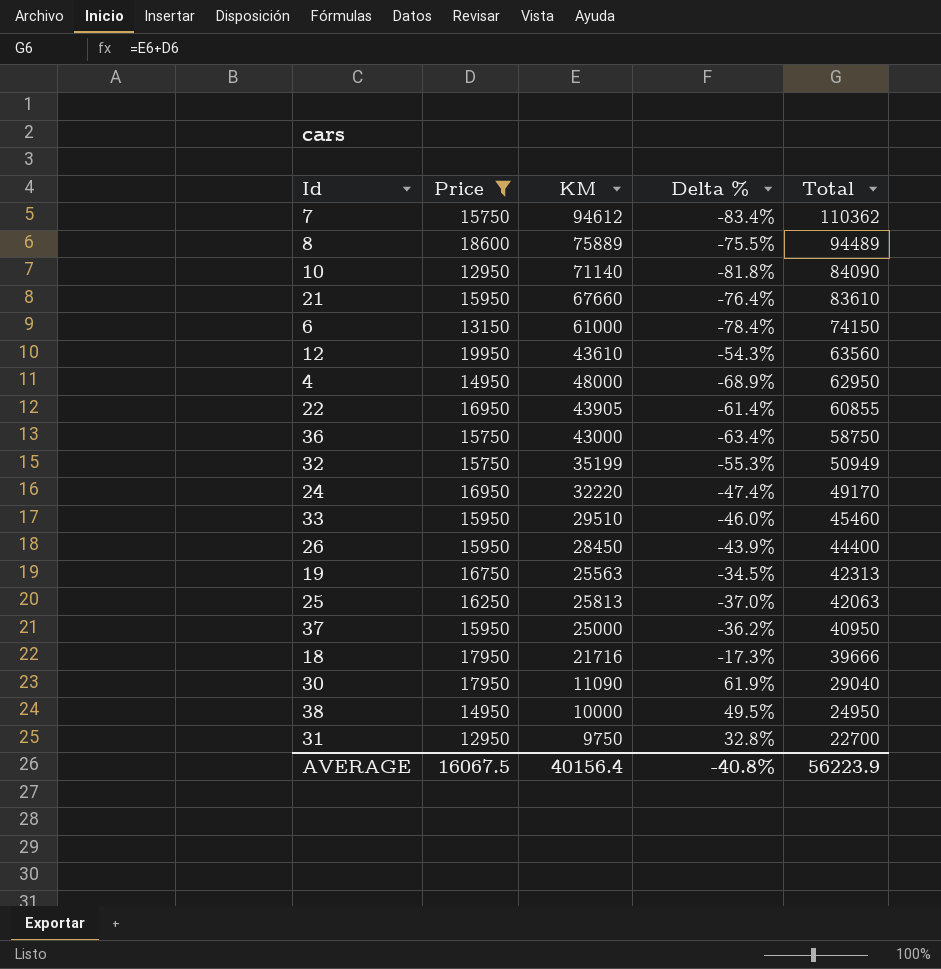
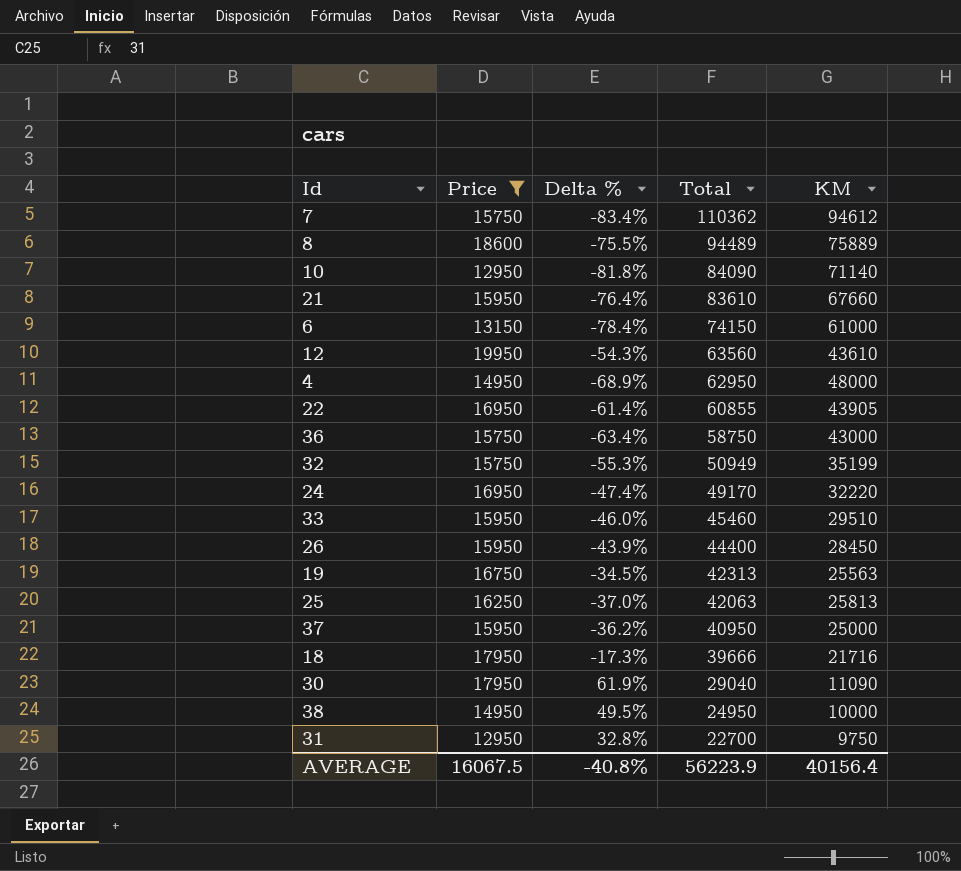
column KM | position: 3 -> 5

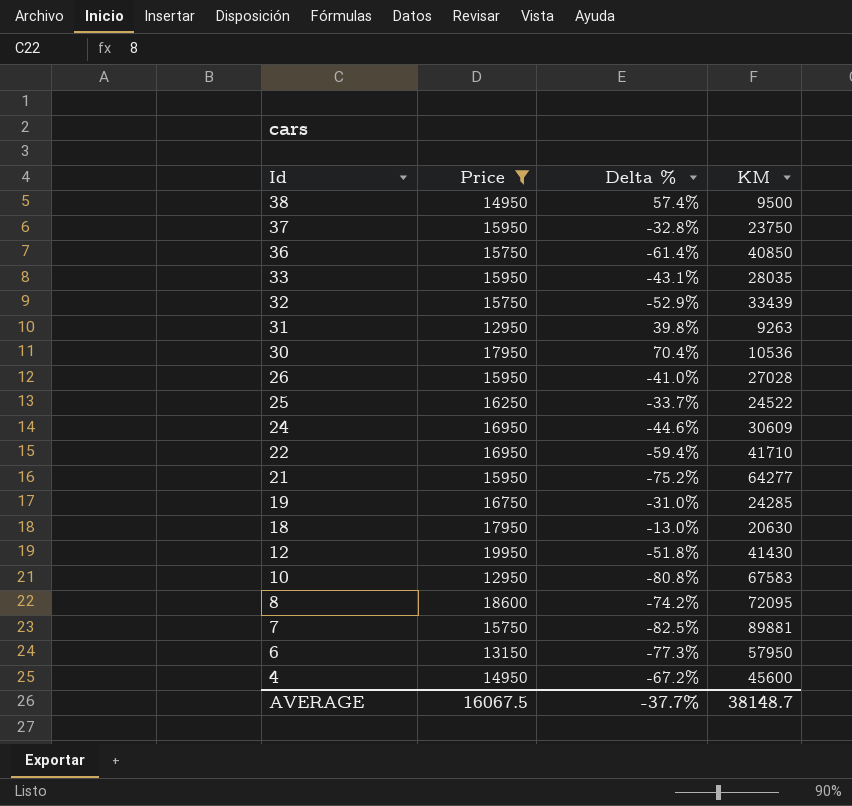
row order: Total descending -> Id descending
column Total | formula: [Price] + [KM] -> none
38 | Delta %: 49.5% -> 57.4%
38 | KM: 10000 -> 9500
37 | Delta %: -36.2% -> -32.8%
37 | KM: 25000 -> 23750
36 | Delta %: -63.4% -> -61.4%
36 | KM: 43000 -> 40850
33 | Delta %: -46.0% -> -43.1%
33 | KM: 29510 -> 28035
32 | Delta %: -55.3% -> -52.9%
32 | KM: 35199 -> 33439
31 | Delta %: 32.8% -> 39.8%
31 | KM: 9750 -> 9263
30 | Delta %: 61.9% -> 70.4%
30 | KM: 11090 -> 10536
26 | Delta %: -43.9% -> -41.0%
26 | KM: 28450 -> 27028
25 | Delta %: -37.0% -> -33.7%
25 | KM: 25813 -> 24522
24 | Delta %: -47.4% -> -44.6%
24 | KM: 32220 -> 30609
22 | Delta %: -61.4% -> -59.4%
22 | KM: 43905 -> 41710
21 | Delta %: -76.4% -> -75.2%
21 | KM: 67660 -> 64277
19 | Delta %: -34.5% -> -31.0%
19 | KM: 25563 -> 24285
18 | Delta %: -17.3% -> -13.0%
18 | KM: 21716 -> 20630
12 | Delta %: -54.3% -> -51.8%
12 | KM: 43610 -> 41430
10 | Delta %: -81.8% -> -80.8%
10 | KM: 71140 -> 67583
8 | Delta %: -75.5% -> -74.2%
8 | KM: 75889 -> 72095
7 | Delta %: -83.4% -> -82.5%
7 | KM: 94612 -> 89881
6 | Delta %: -78.4% -> -77.3%
6 | KM: 61000 -> 57950
4 | Delta %: -68.9% -> -67.2%
4 | KM: 48000 -> 45600
AVERAGE | Delta %: -40.8% -> -37.7%
AVERAGE | KM: 40156.4 -> 38148.7

